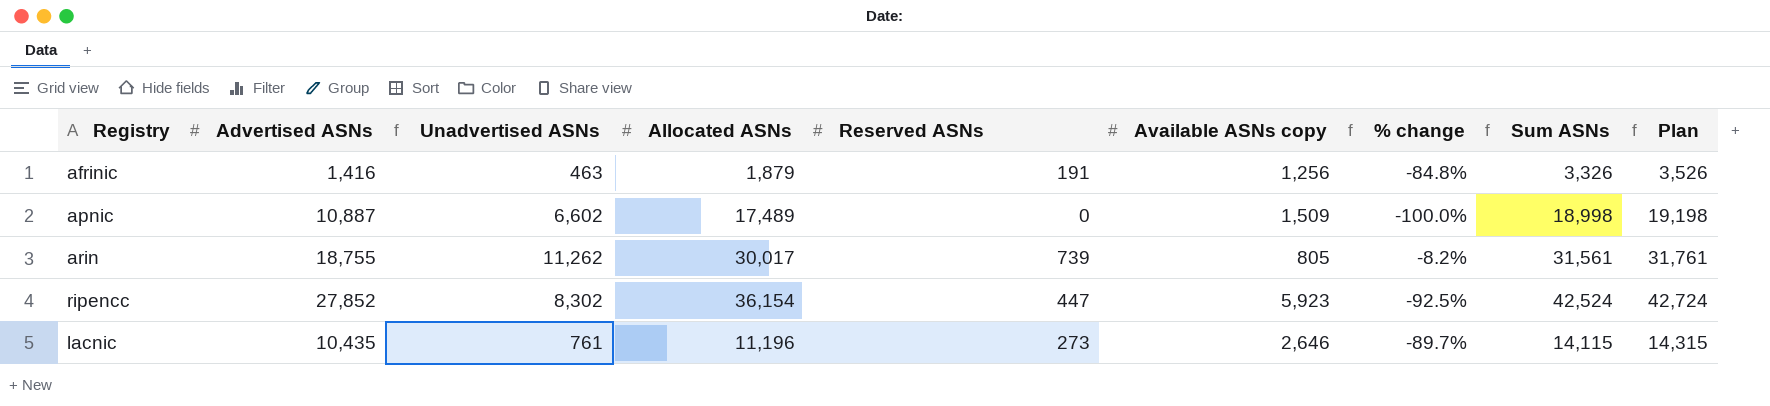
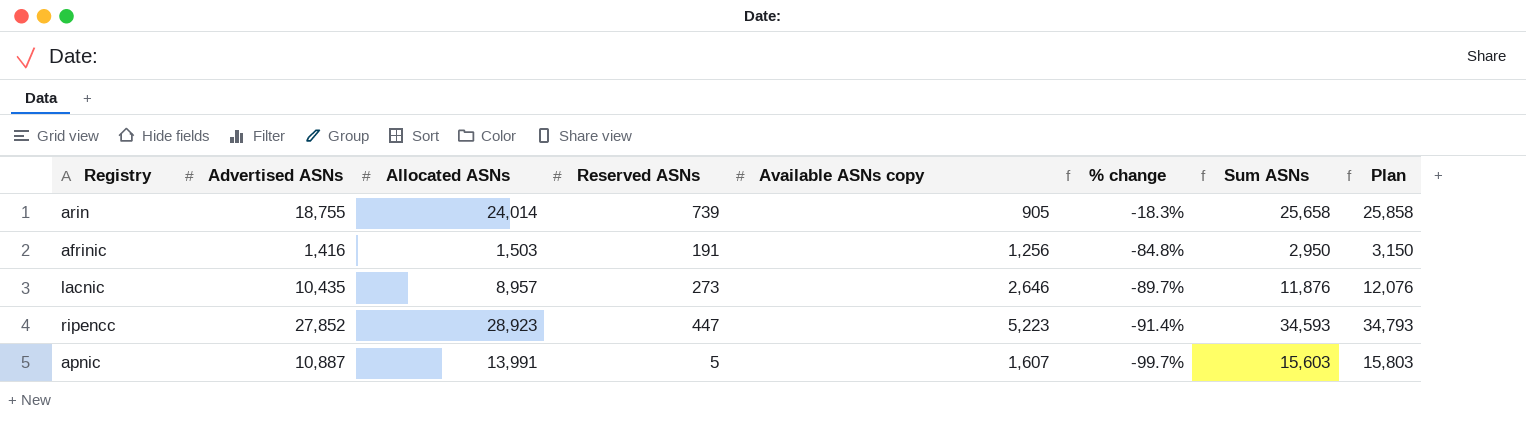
row order: none -> % change descending
column Unadvertised ASNs | formula: [Allocated ASNs] - [Advertised ASNs] -> none
arin | Allocated ASNs: 30,017 -> 24,014
arin | Available ASNs copy: 805 -> 905
arin | % change: -8.2% -> -18.3%
arin | Sum ASNs: 31,561 -> 25,658
arin | Plan: 31,761 -> 25,858
afrinic | Allocated ASNs: 1,879 -> 1,503
afrinic | Sum ASNs: 3,326 -> 2,950
afrinic | Plan: 3,526 -> 3,150
lacnic | Allocated ASNs: 11,196 -> 8,957
lacnic | Sum ASNs: 14,115 -> 11,876
lacnic | Plan: 14,315 -> 12,076
ripencc | Allocated ASNs: 36,154 -> 28,923
ripencc | Available ASNs copy: 5,923 -> 5,223
ripencc | % change: -92.5% -> -91.4%
ripencc | Sum ASNs: 42,524 -> 34,593
ripencc | Plan: 42,724 -> 34,793
apnic | Allocated ASNs: 17,489 -> 13,991
apnic | Reserved ASNs: 0 -> 5
apnic | Available ASNs copy: 1,509 -> 1,607
apnic | % change: -100.0% -> -99.7%
apnic | Sum ASNs: 18,998 -> 15,603
apnic | Plan: 19,198 -> 15,803

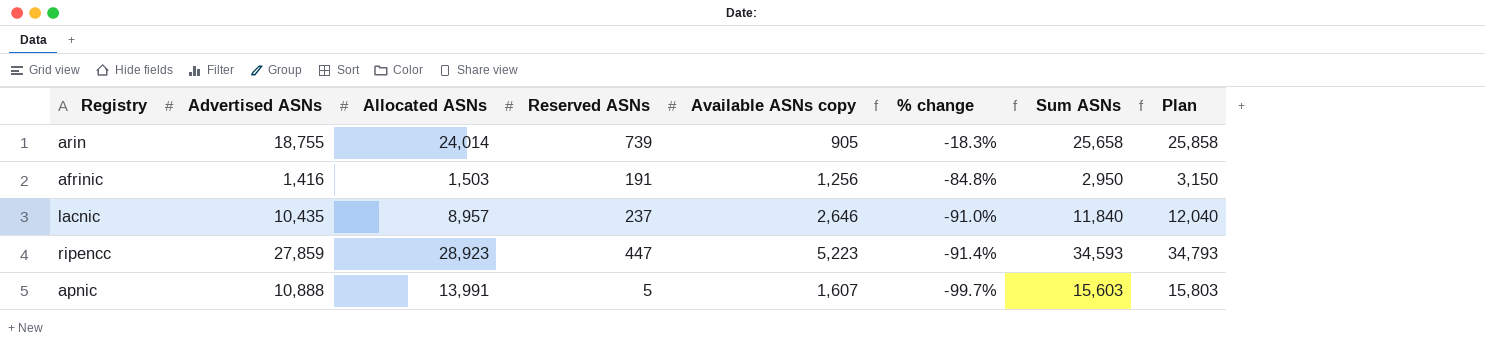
lacnic | Reserved ASNs: 273 -> 237
lacnic | % change: -89.7% -> -91.0%
lacnic | Sum ASNs: 11,876 -> 11,840
lacnic | Plan: 12,076 -> 12,040
ripencc | Advertised ASNs: 27,852 -> 27,859
apnic | Advertised ASNs: 10,887 -> 10,888

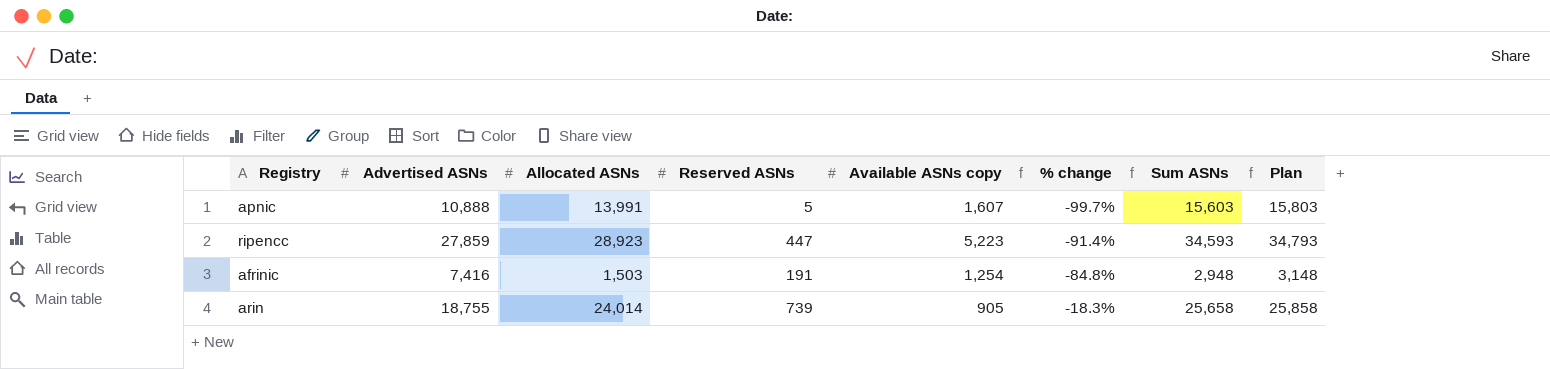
row order: % change descending -> % change ascending
row lacnic: 10,435 | 8,957 | 237 | 2,646 | -91.0% | 11,840 | 12,040 -> none
afrinic | Advertised ASNs: 1,416 -> 7,416
afrinic | Available ASNs copy: 1,256 -> 1,254
afrinic | Sum ASNs: 2,950 -> 2,948
afrinic | Plan: 3,150 -> 3,148

